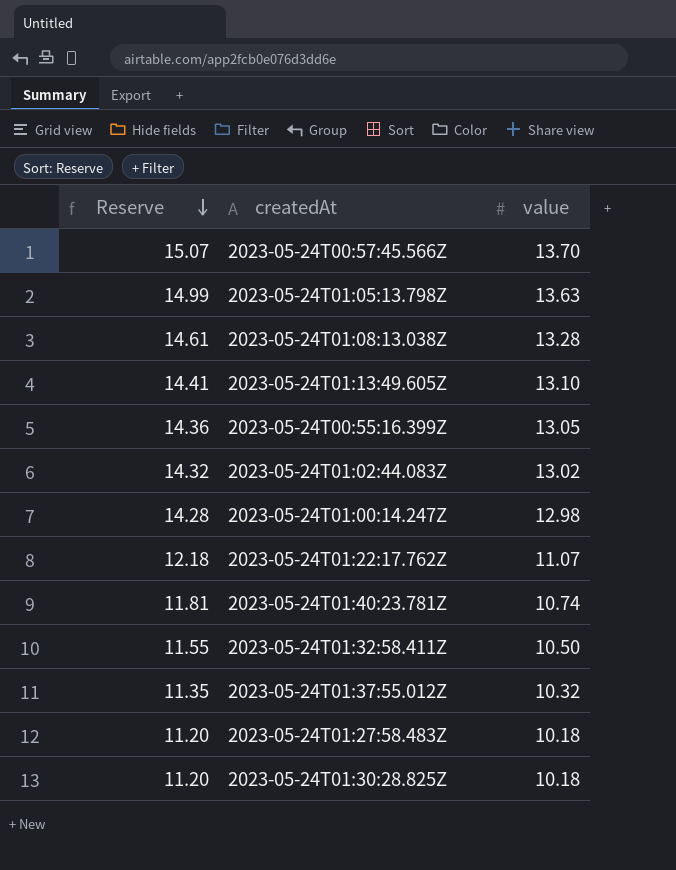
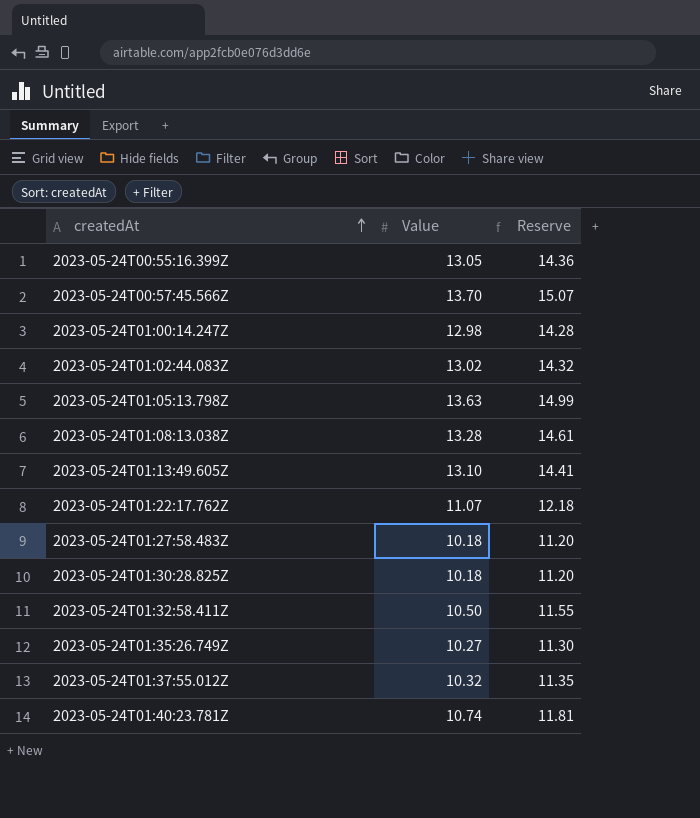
row order: Reserve descending -> createdAt ascending
column name: value -> Value
column Reserve | position: 1 -> 3
row 2023-05-24T01:35:26.749Z: none -> 10.27 | 11.30

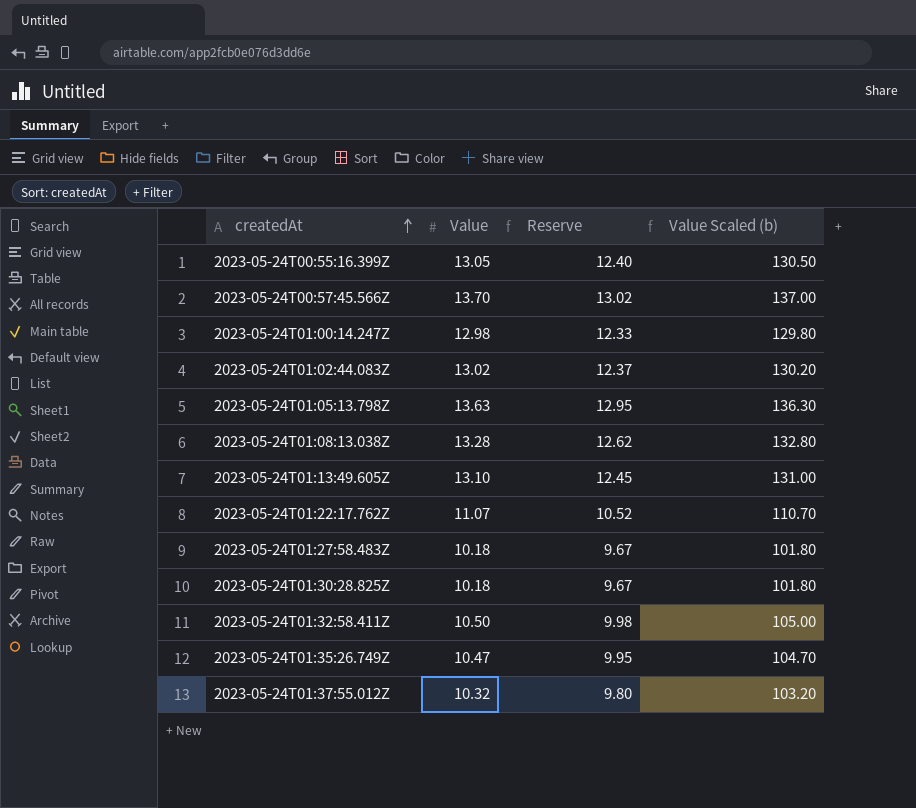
column Reserve | formula: [Value] * 1.1 -> [Value] * 0.95
column Value Scaled (b) | formula: none -> [Value] * 10
row 2023-05-24T01:40:23.781Z: 10.74 | 11.81 -> none
2023-05-24T01:35:26.749Z | Value: 10.27 -> 10.47

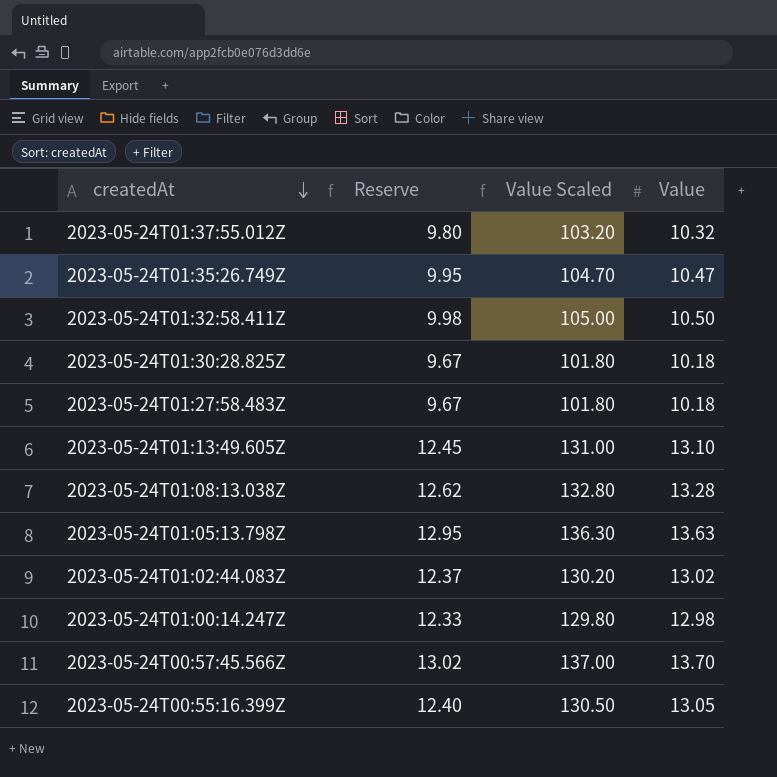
row order: createdAt ascending -> createdAt descending
column name: Value Scaled (b) -> Value Scaled
column Value | position: 2 -> 4
row 2023-05-24T01:22:17.762Z: 11.07 | 10.52 | 110.70 -> none

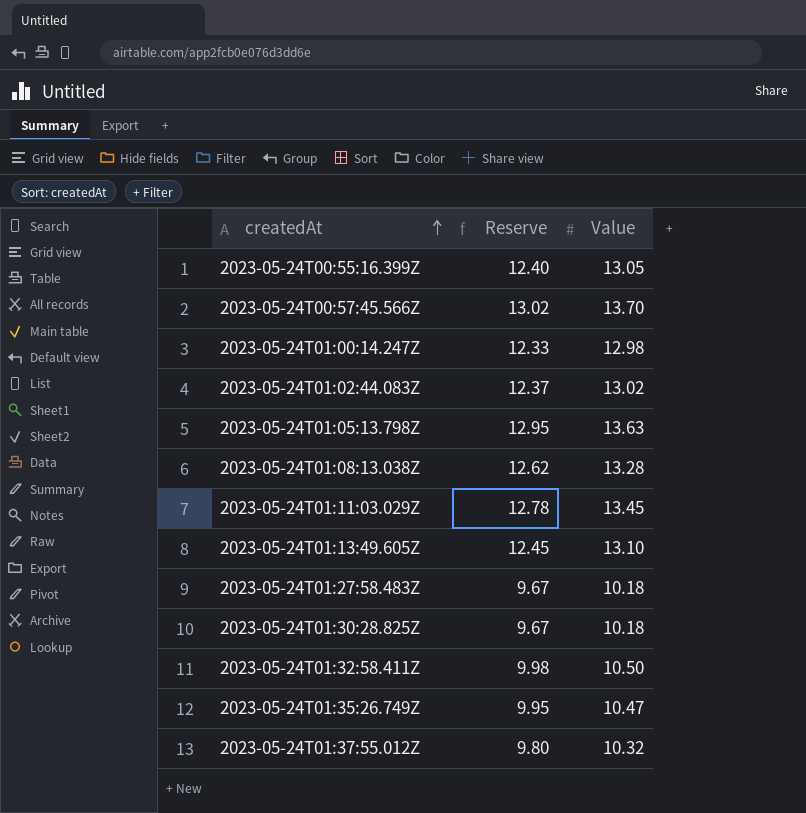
row order: createdAt descending -> createdAt ascending
column Value Scaled | formula: [Value] * 10 -> none
row 2023-05-24T01:11:03.029Z: none -> 12.78 | 13.45

